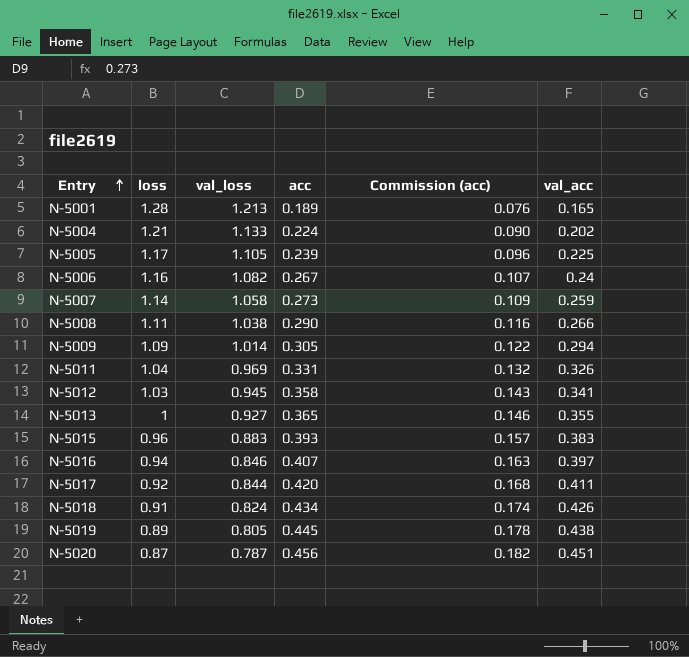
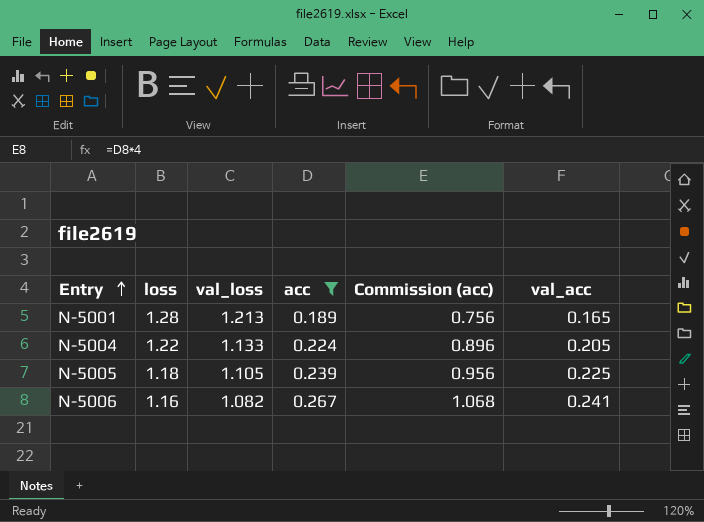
filter: none -> acc <= 0.267
column Commission (acc) | formula: [acc] * 0.4 -> [acc] * 4
N-5004 | loss: 1.21 -> 1.22
N-5004 | val_acc: 0.202 -> 0.205
N-5005 | loss: 1.17 -> 1.18
N-5006 | val_acc: 0.24 -> 0.241

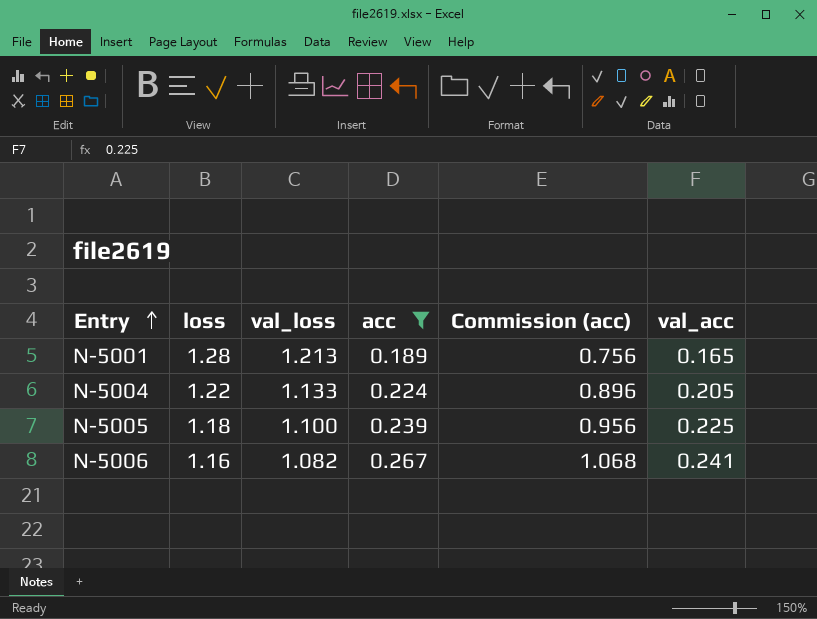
N-5005 | val_loss: 1.105 -> 1.100

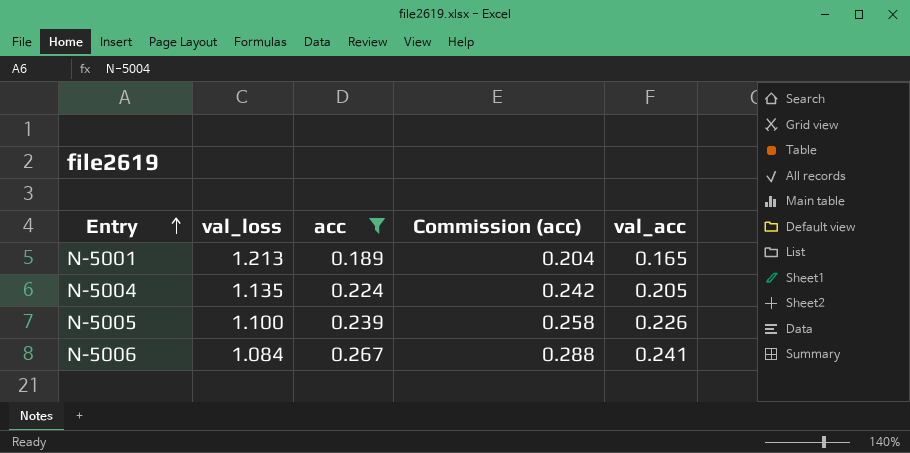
column loss | position: 2 -> none
column Commission (acc) | formula: [acc] * 4 -> [acc] * 1.08
N-5004 | val_loss: 1.133 -> 1.135
N-5005 | val_acc: 0.225 -> 0.226
N-5006 | val_loss: 1.082 -> 1.084

